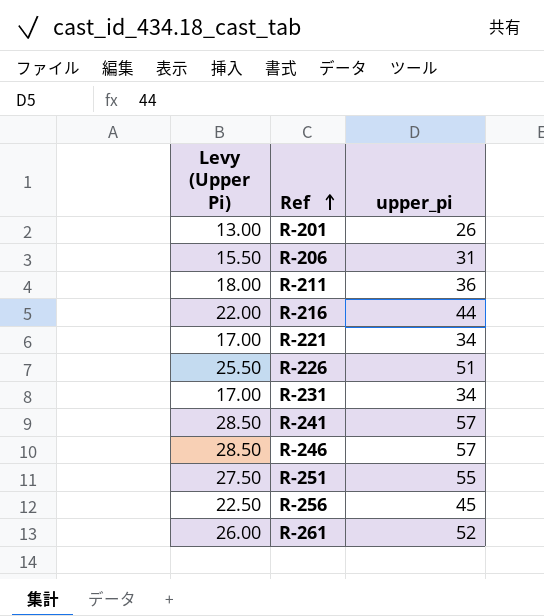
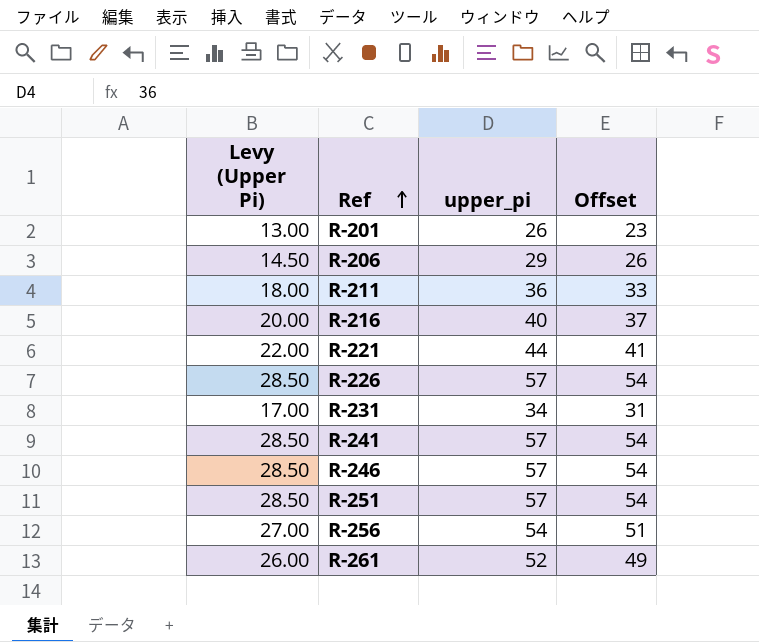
column Offset | formula: none -> [upper_pi] - 3
R-206 | Levy (Upper Pi): 15.50 -> 14.50
R-206 | upper_pi: 31 -> 29
R-216 | Levy (Upper Pi): 22.00 -> 20.00
R-216 | upper_pi: 44 -> 40
R-221 | Levy (Upper Pi): 17.00 -> 22.00
R-221 | upper_pi: 34 -> 44
R-226 | Levy (Upper Pi): 25.50 -> 28.50
R-226 | upper_pi: 51 -> 57
R-251 | Levy (Upper Pi): 27.50 -> 28.50
R-251 | upper_pi: 55 -> 57
R-256 | Levy (Upper Pi): 22.50 -> 27.00
R-256 | upper_pi: 45 -> 54

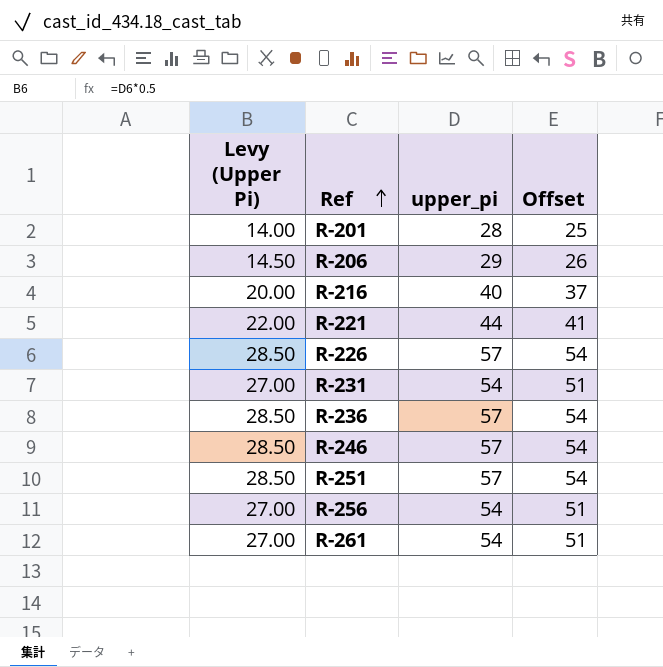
row R-211: 18.00 | 36 | 33 -> none
row R-241: 28.50 | 57 | 54 -> none
R-201 | Levy (Upper Pi): 13.00 -> 14.00
R-201 | upper_pi: 26 -> 28
R-201 | Offset: 23 -> 25
R-231 | Levy (Upper Pi): 17.00 -> 27.00
R-231 | upper_pi: 34 -> 54
R-231 | Offset: 31 -> 51
row R-236: none -> 28.50 | 57 | 54
R-261 | Levy (Upper Pi): 26.00 -> 27.00
R-261 | upper_pi: 52 -> 54
R-261 | Offset: 49 -> 51

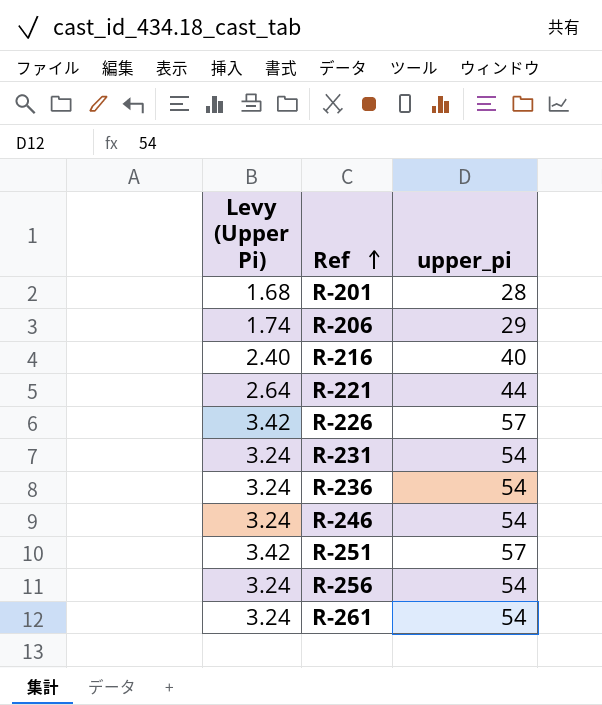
column Offset | formula: [upper_pi] - 3 -> none
column Levy (Upper Pi) | formula: [upper_pi] * 0.5 -> [upper_pi] * 0.06
R-236 | upper_pi: 57 -> 54
R-246 | upper_pi: 57 -> 54

